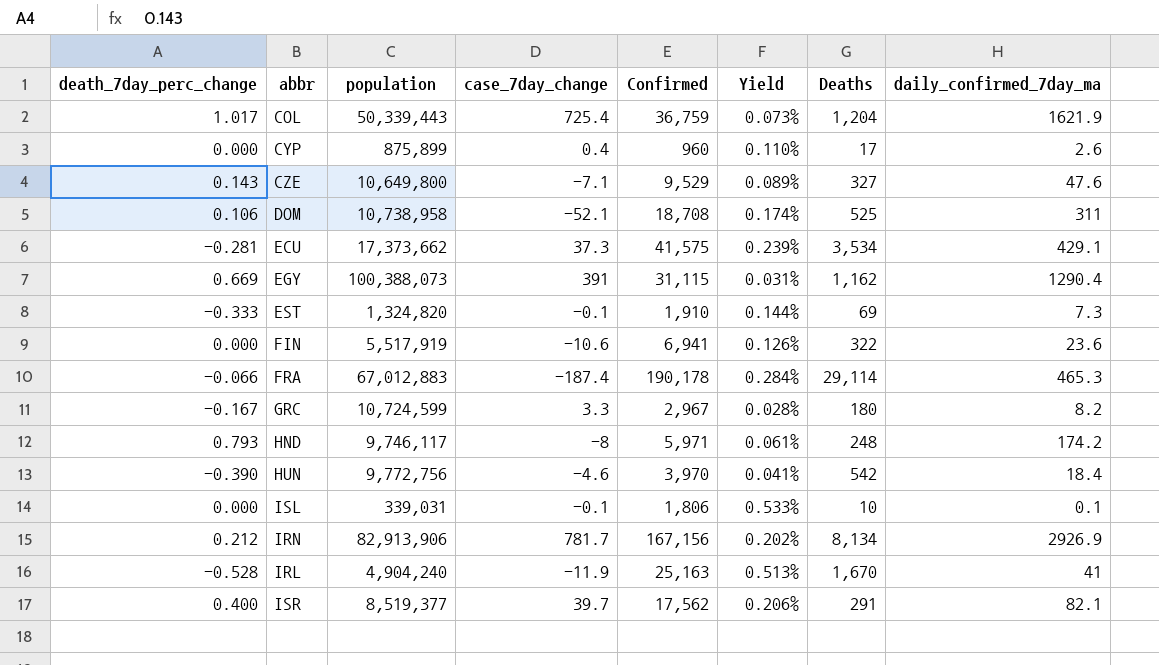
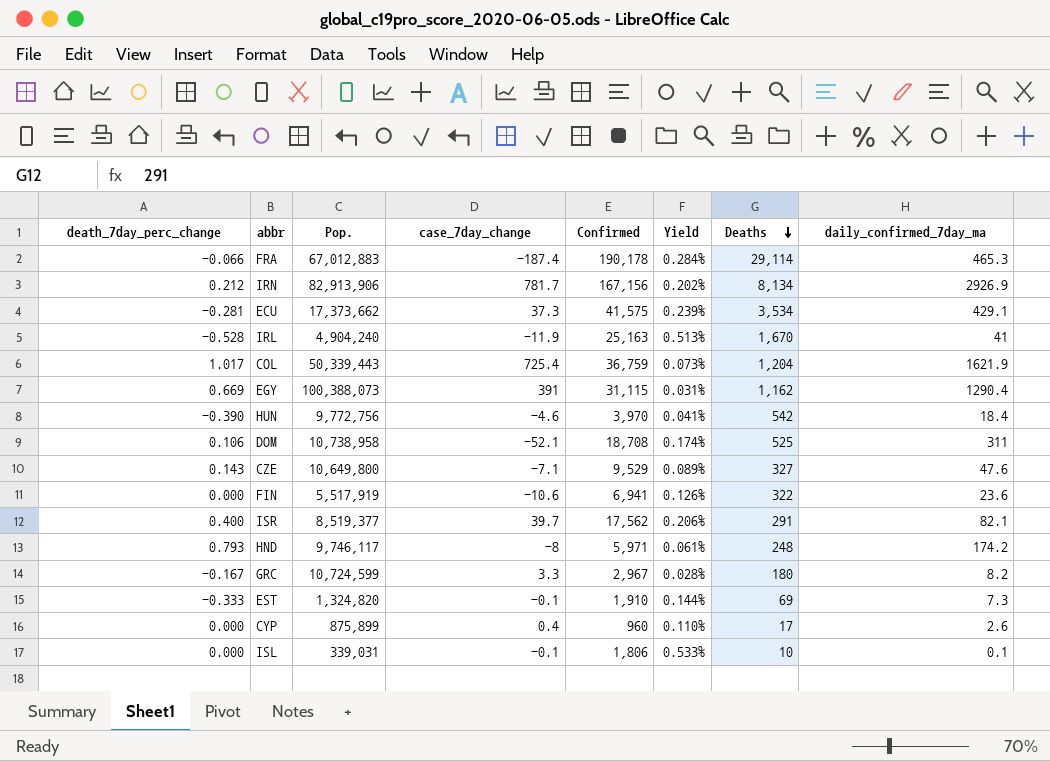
row order: none -> Deaths descending
column name: population -> Pop.

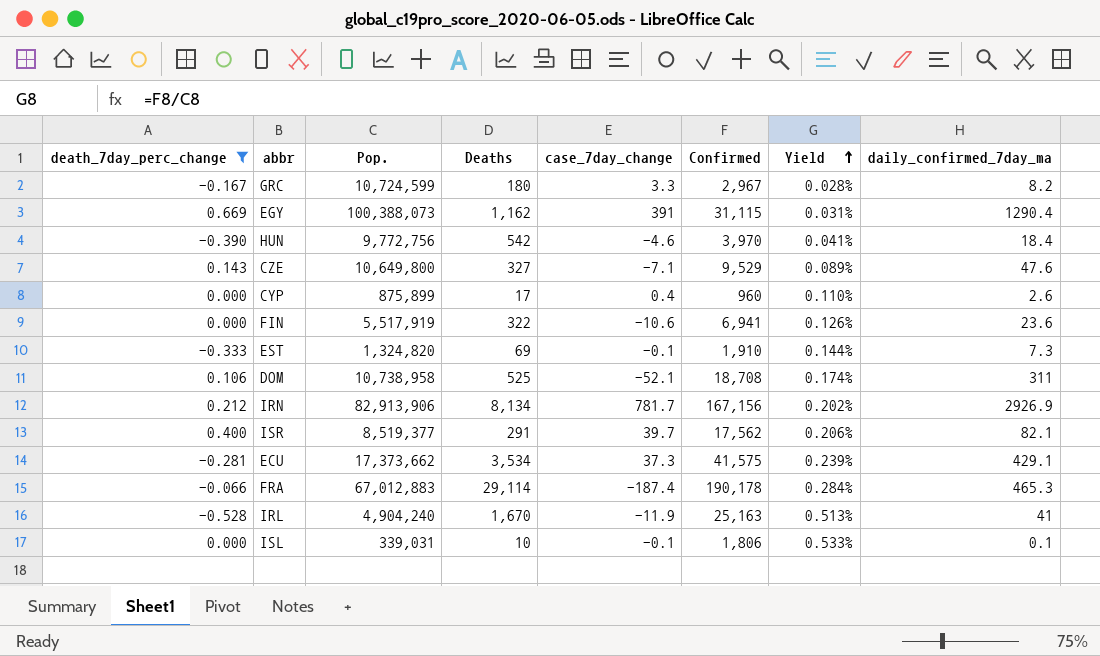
filter: none -> death_7day_perc_change <= 0.669
row order: Deaths descending -> Yield ascending
column Deaths | position: 7 -> 4

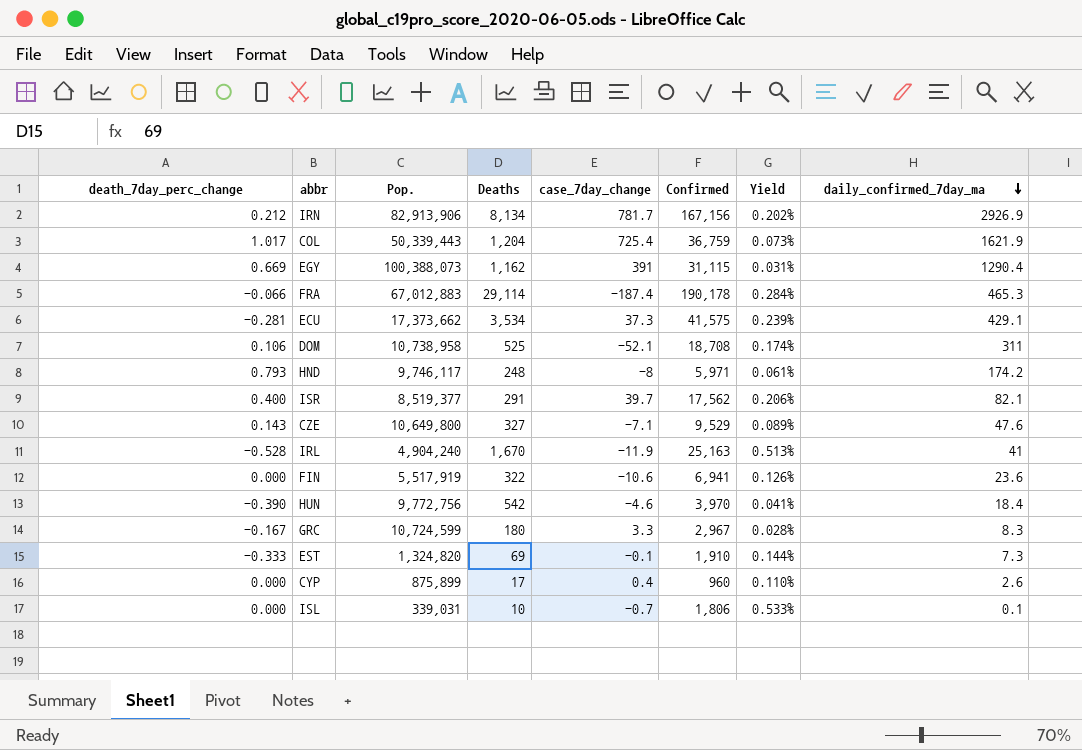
filter: death_7day_perc_change <= 0.669 -> none
row order: Yield ascending -> daily_confirmed_7day_ma descending
GRC | daily_confirmed_7day_ma: 8.2 -> 8.3
ISL | case_7day_change: -0.1 -> -0.7

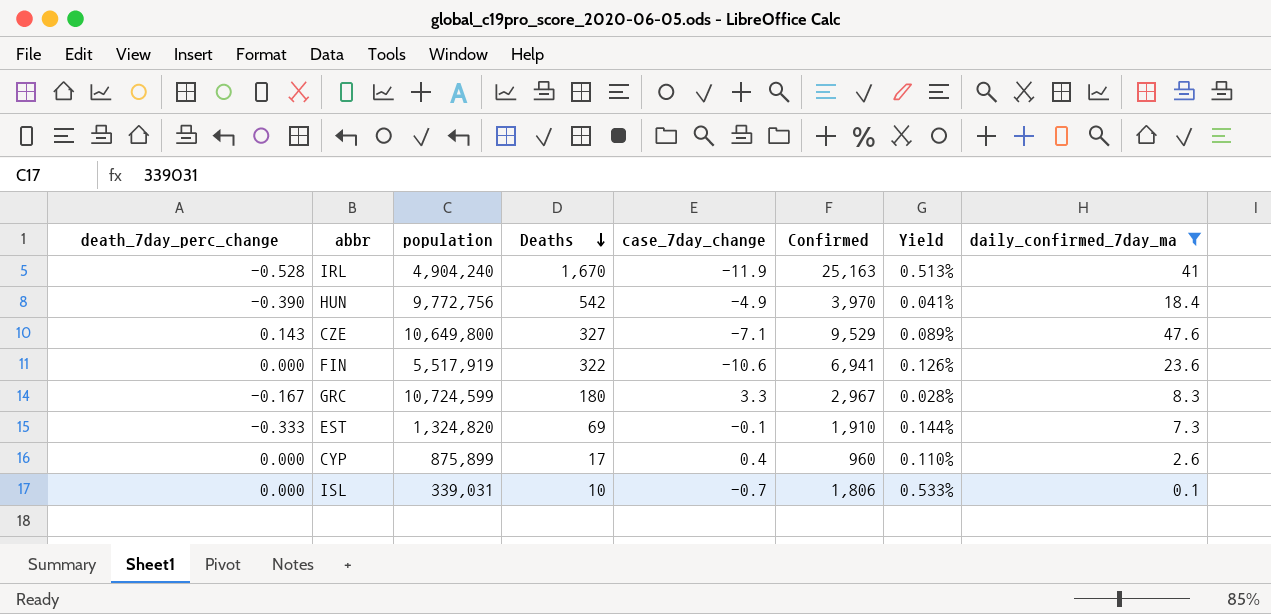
filter: none -> daily_confirmed_7day_ma <= 47.6
row order: daily_confirmed_7day_ma descending -> Deaths descending
column name: Pop. -> population
HUN | case_7day_change: -4.6 -> -4.9

